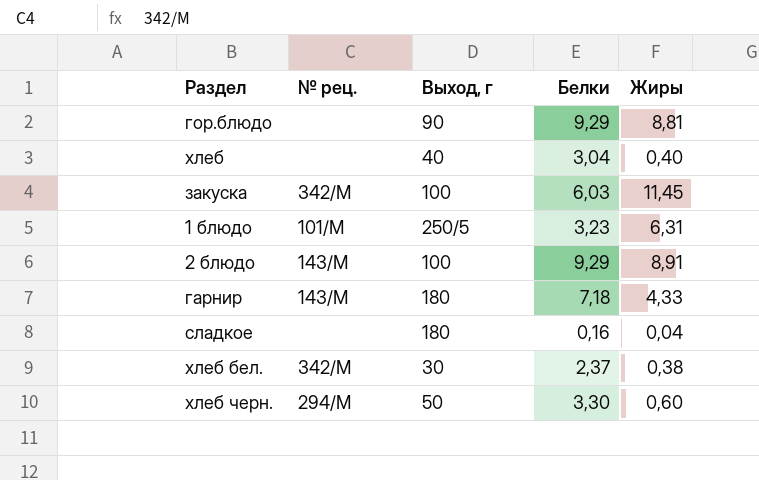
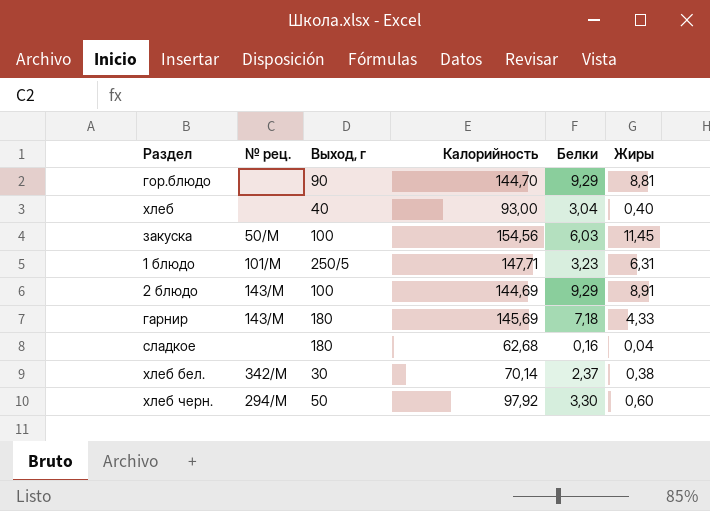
column Калорийность | position: none -> 4
закуска | № рец.: 342/М -> 50/М

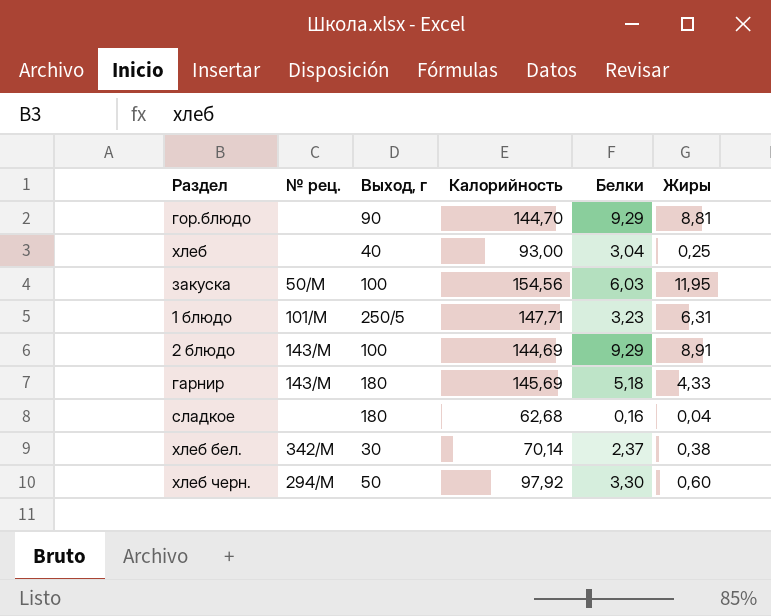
хлеб | Жиры: 0,40 -> 0,25
закуска | Жиры: 11,45 -> 11,95
гарнир | Белки: 7,18 -> 5,18

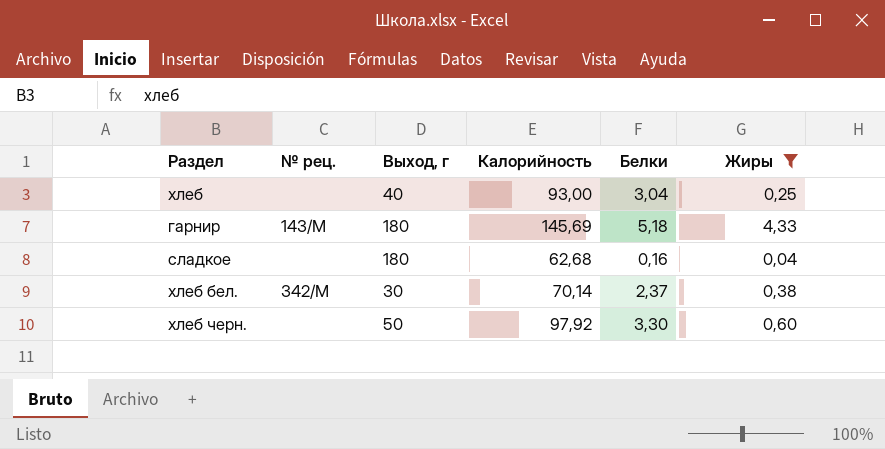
filter: none -> Жиры <= 4,33
хлеб черн. | № рец.: 294/М -> none

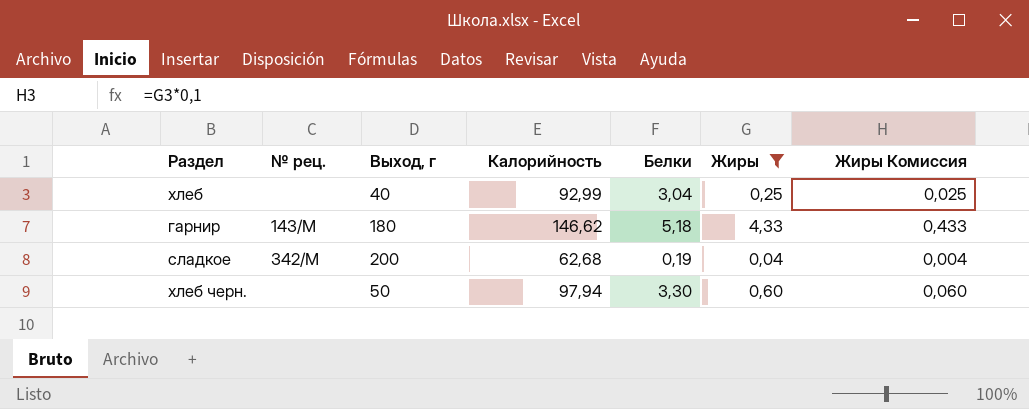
column Жиры Комиссия | formula: none -> [Жиры] * 0,1
row хлеб бел.: 342/М | 30 | 70,14 | 2,37 | 0,38 -> none
хлеб | Калорийность: 93,00 -> 92,99
гарнир | Калорийность: 145,69 -> 146,62
сладкое | № рец.: none -> 342/М
сладкое | Выход, г: 180 -> 200
сладкое | Белки: 0,16 -> 0,19
хлеб черн. | Калорийность: 97,92 -> 97,94

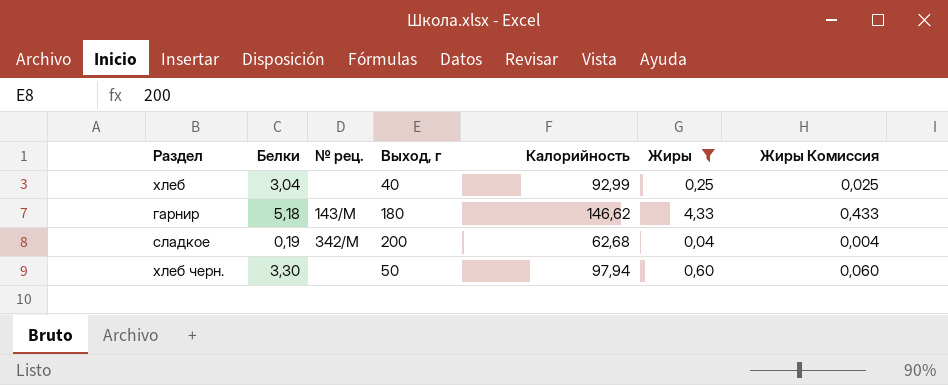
column Белки | position: 5 -> 2

